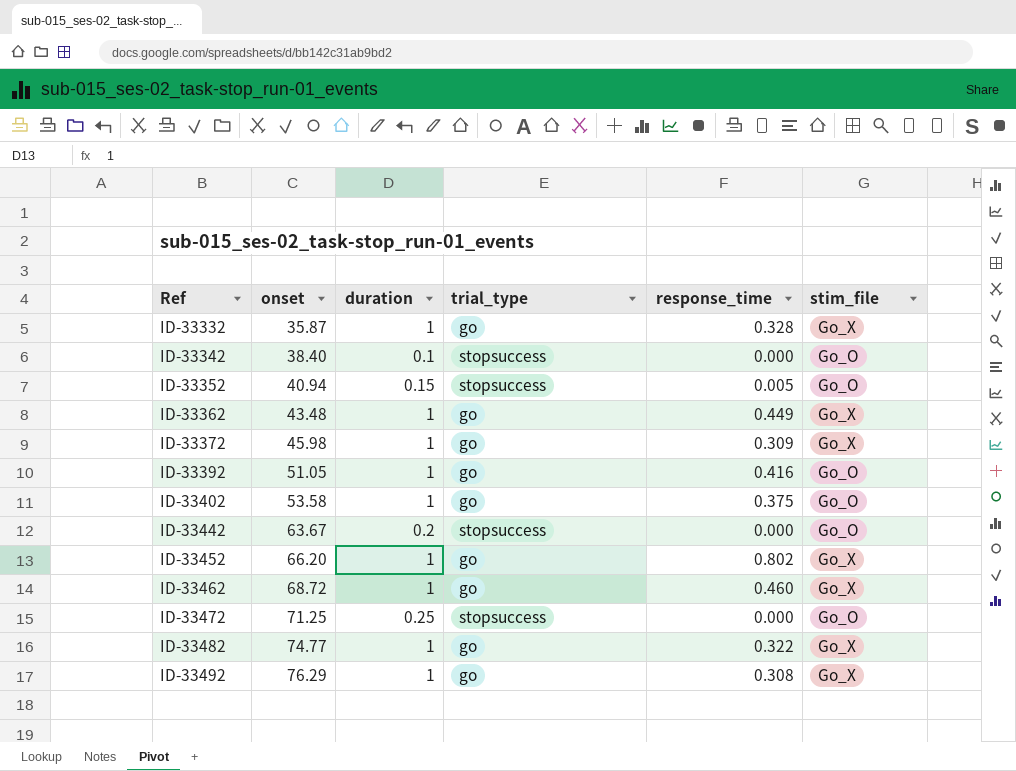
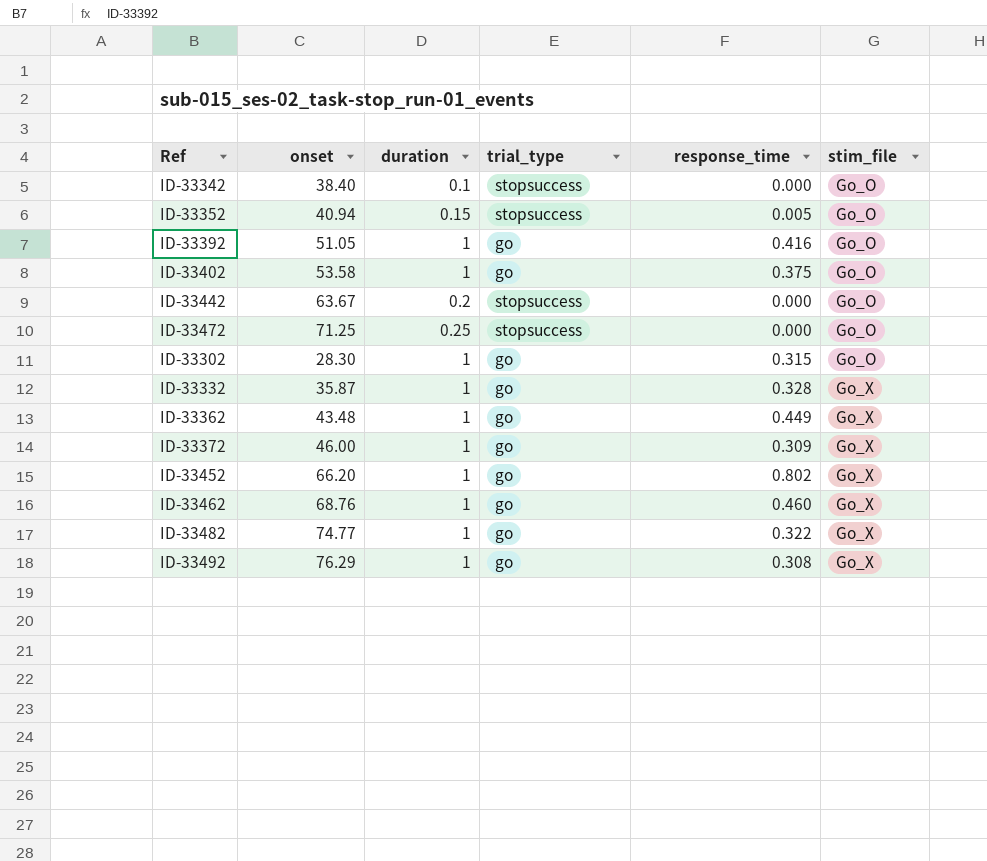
row order: Ref ascending -> stim_file ascending
row ID-33302: none -> 28.30 | 1 | go | 0.315 | Go_O
ID-33372 | onset: 45.98 -> 46.00
ID-33462 | onset: 68.72 -> 68.76

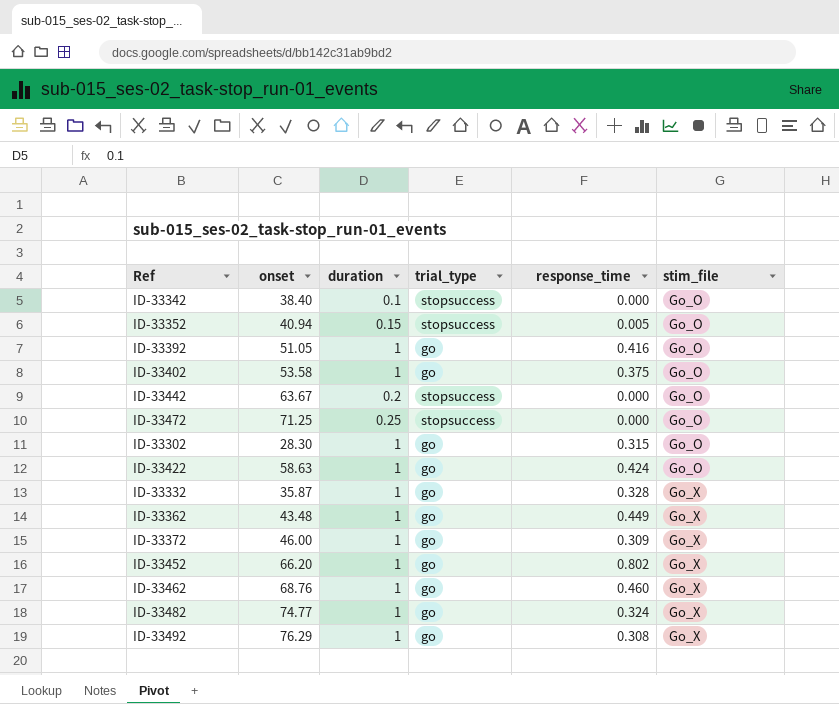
row ID-33422: none -> 58.63 | 1 | go | 0.424 | Go_O
ID-33482 | response_time: 0.322 -> 0.324

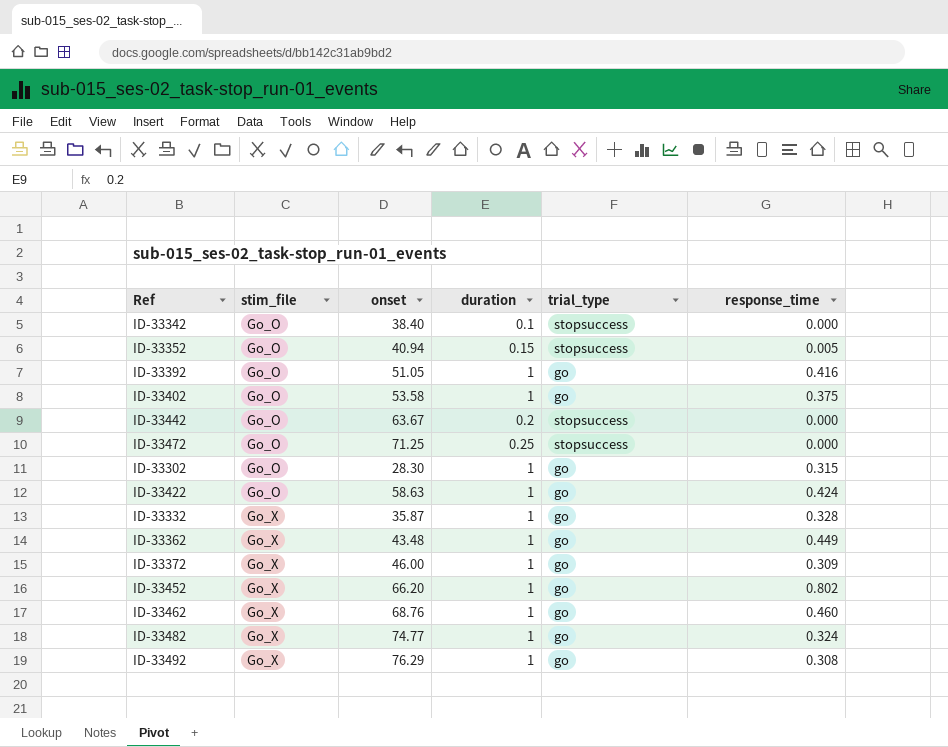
column stim_file | position: 6 -> 2

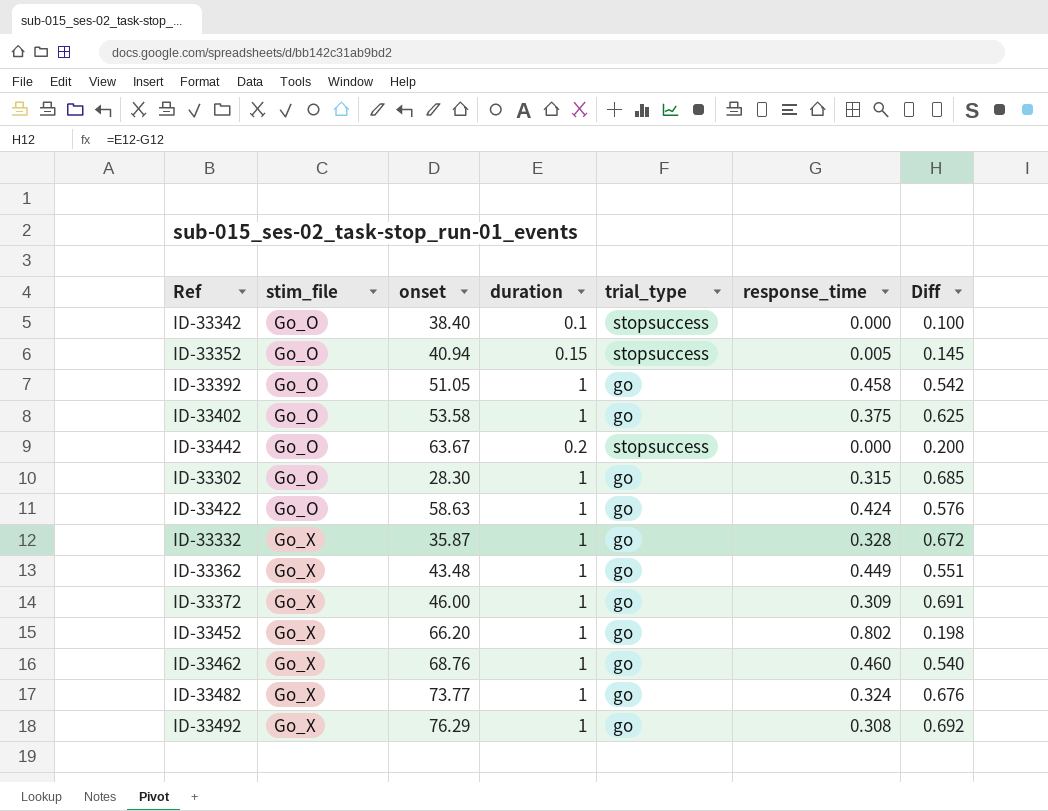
column Diff | formula: none -> [duration] - [response_time]
row ID-33472: Go_O | 71.25 | 0.25 | stopsuccess | 0.000 -> none
ID-33392 | response_time: 0.416 -> 0.458
ID-33482 | onset: 74.77 -> 73.77

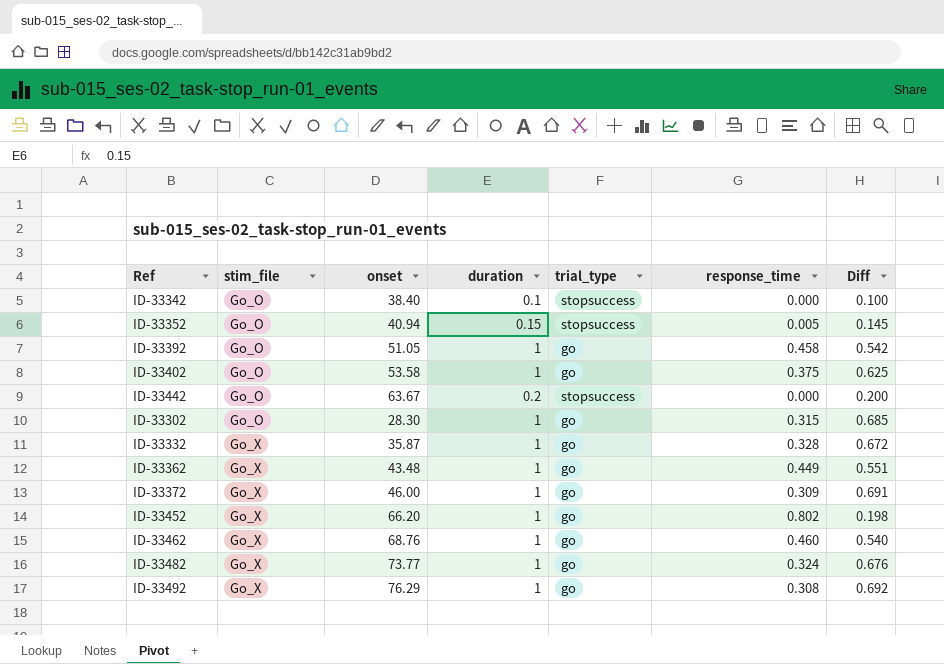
row ID-33422: Go_O | 58.63 | 1 | go | 0.424 | 0.576 -> none

